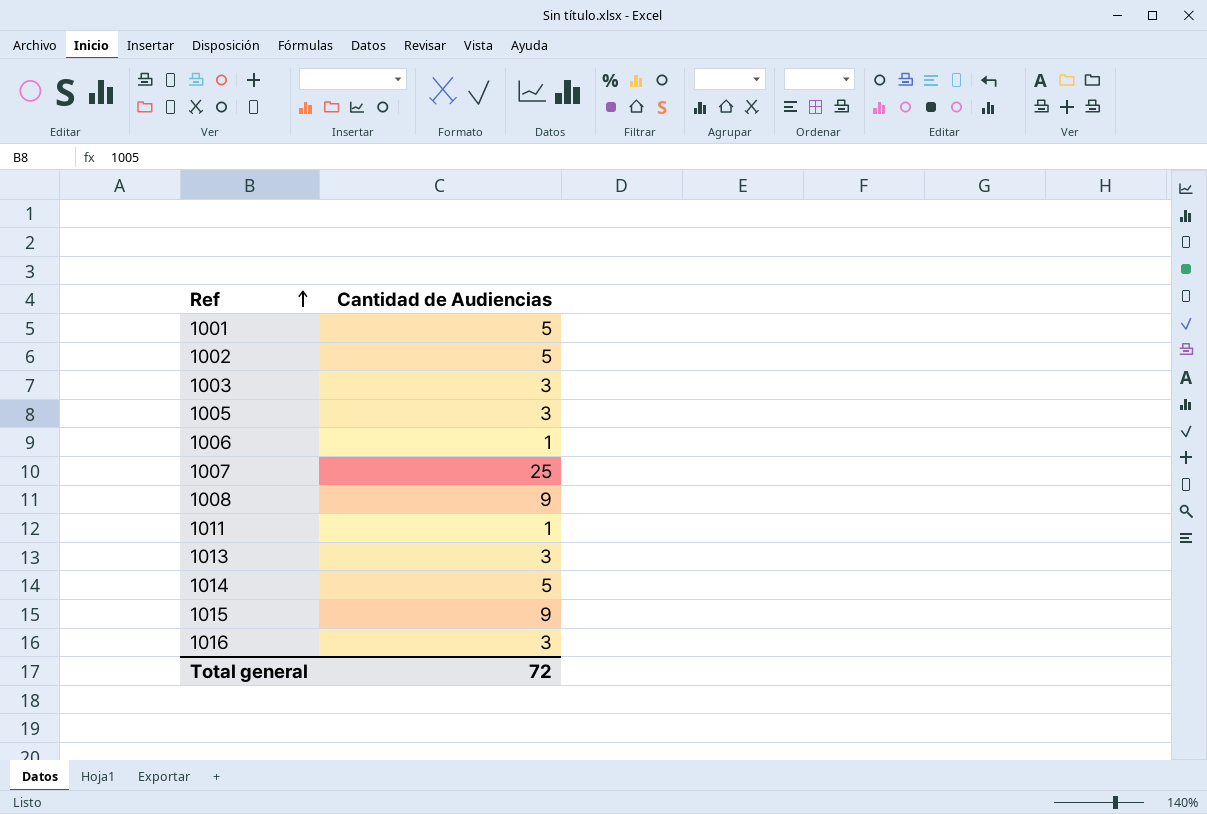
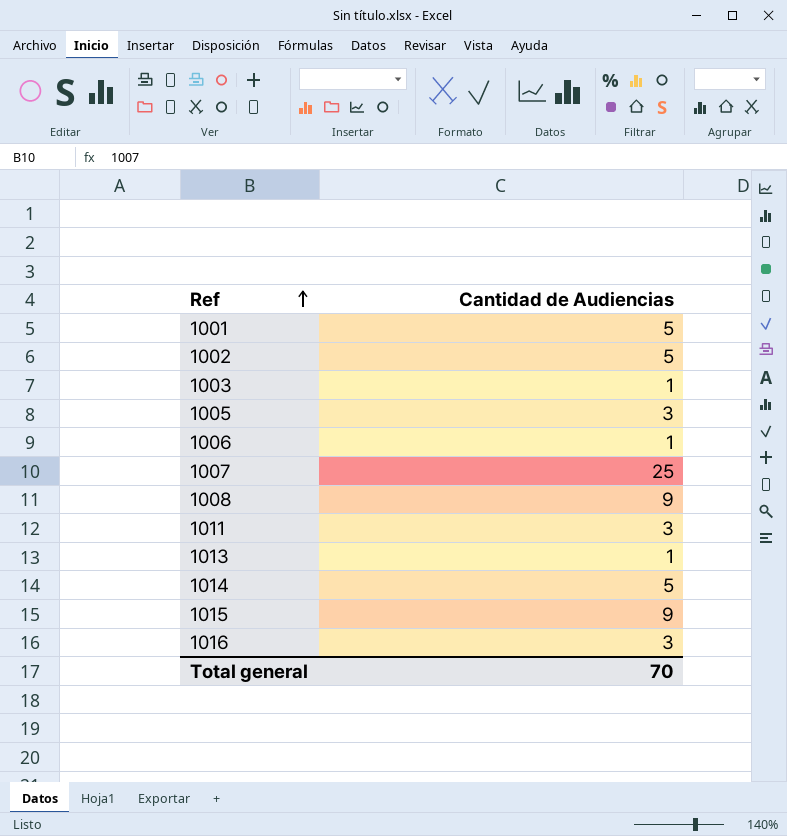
1003 | Cantidad de Audiencias: 3 -> 1
1011 | Cantidad de Audiencias: 1 -> 3
1013 | Cantidad de Audiencias: 3 -> 1
Total general | Cantidad de Audiencias: 72 -> 70

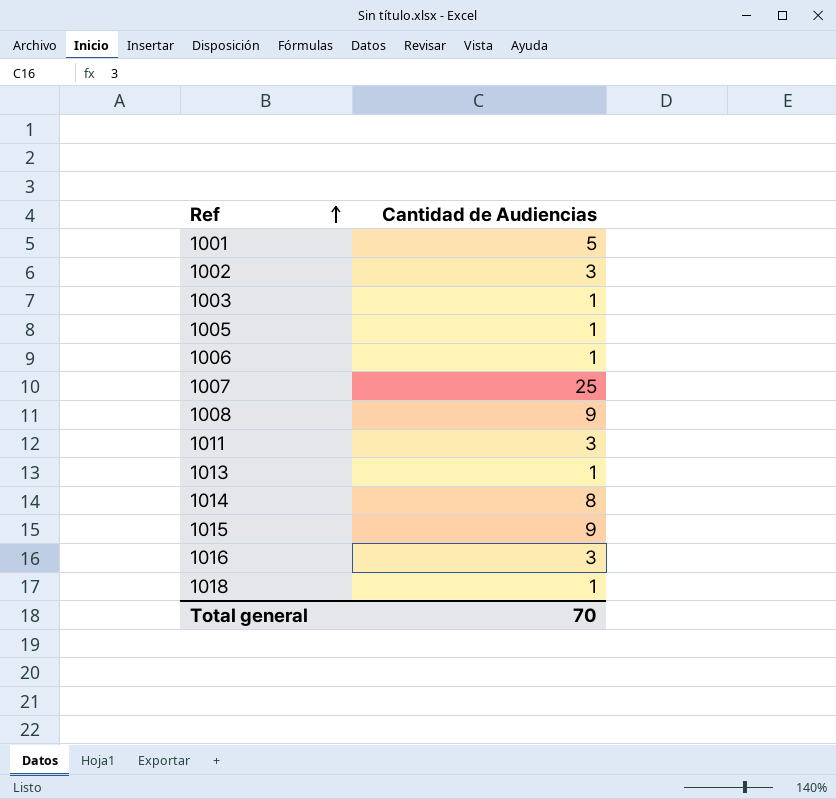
1002 | Cantidad de Audiencias: 5 -> 3
1005 | Cantidad de Audiencias: 3 -> 1
1014 | Cantidad de Audiencias: 5 -> 8
row 1018: none -> 1

